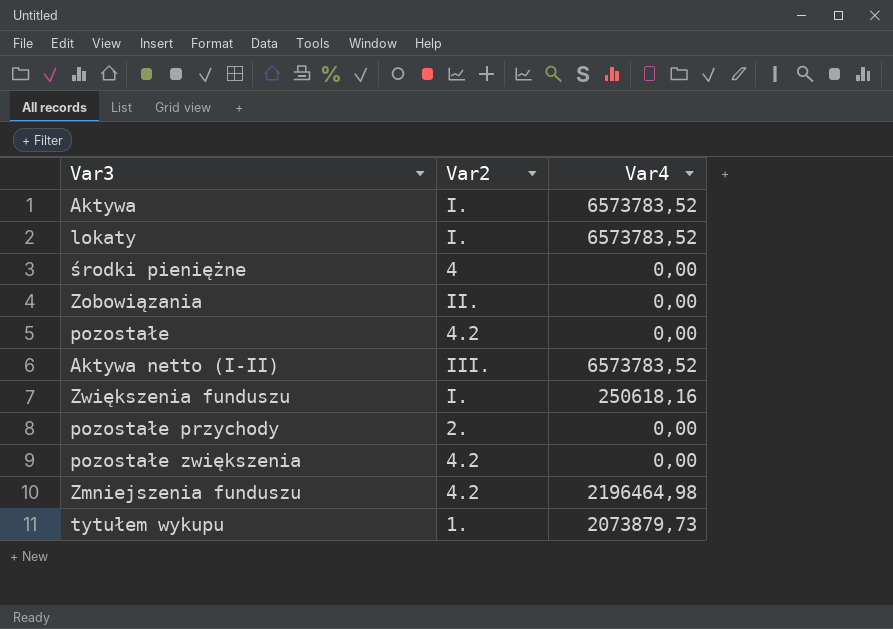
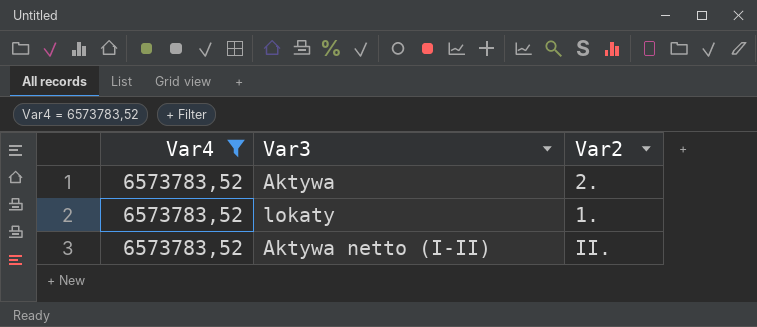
filter: none -> Var4 = 6573783,52
column Var4 | position: 3 -> 1
Aktywa | Var2: I. -> 2.
lokaty | Var2: I. -> 1.
Aktywa netto (I-II) | Var2: III. -> II.

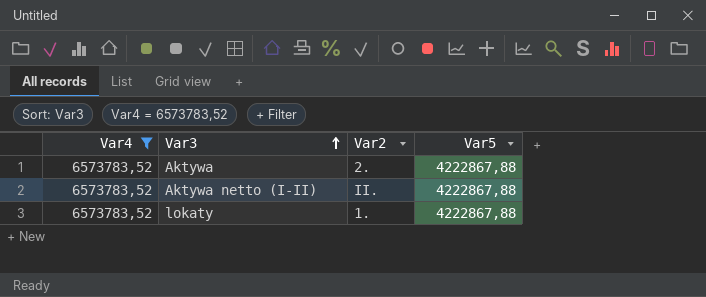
row order: none -> Var3 ascending
column Var5 | position: none -> 4

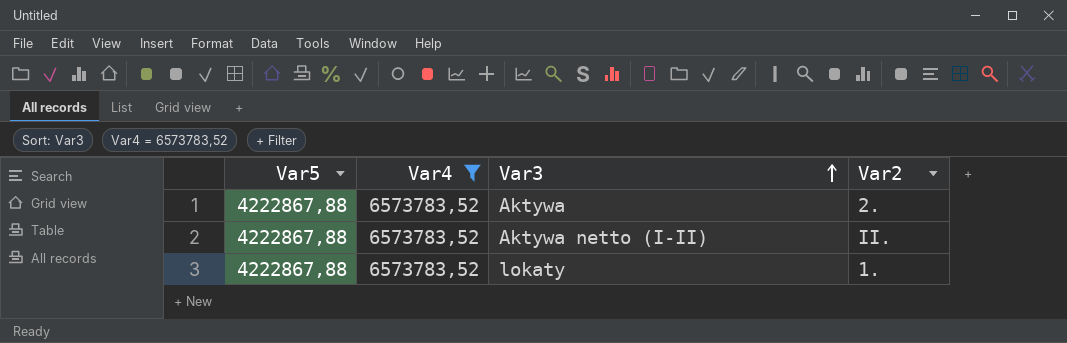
column Var5 | position: 4 -> 1

